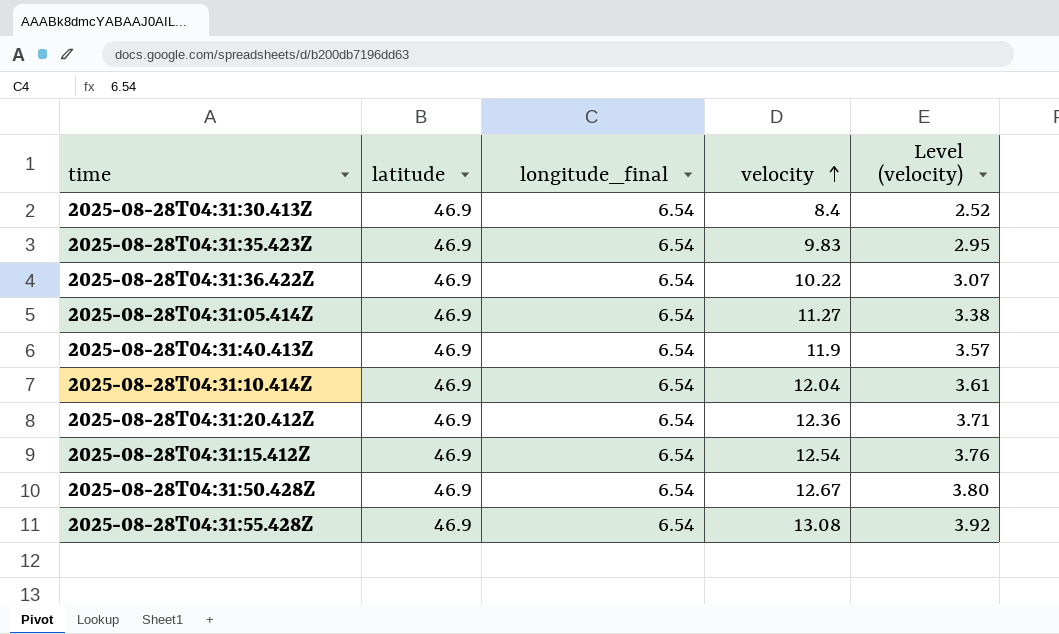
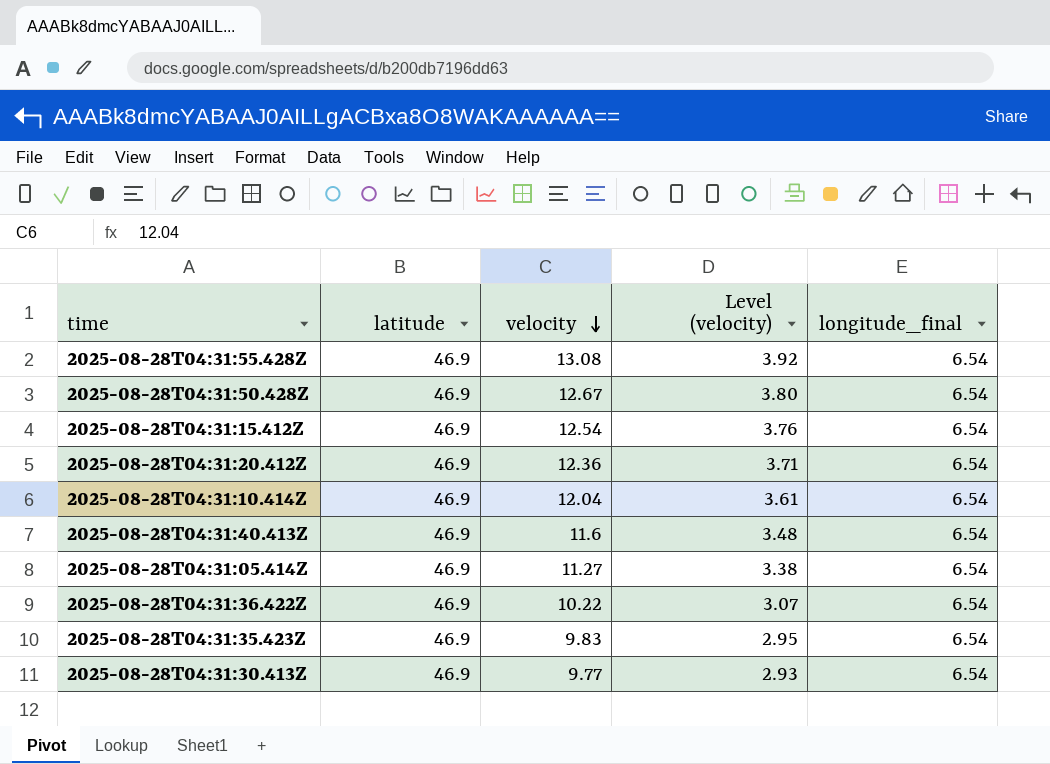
row order: velocity ascending -> velocity descending
column longitude_final | position: 3 -> 5
2025-08-28T04:31:40.413Z | velocity: 11.9 -> 11.6
2025-08-28T04:31:40.413Z | Level (velocity): 3.57 -> 3.48
2025-08-28T04:31:30.413Z | velocity: 8.4 -> 9.77
2025-08-28T04:31:30.413Z | Level (velocity): 2.52 -> 2.93

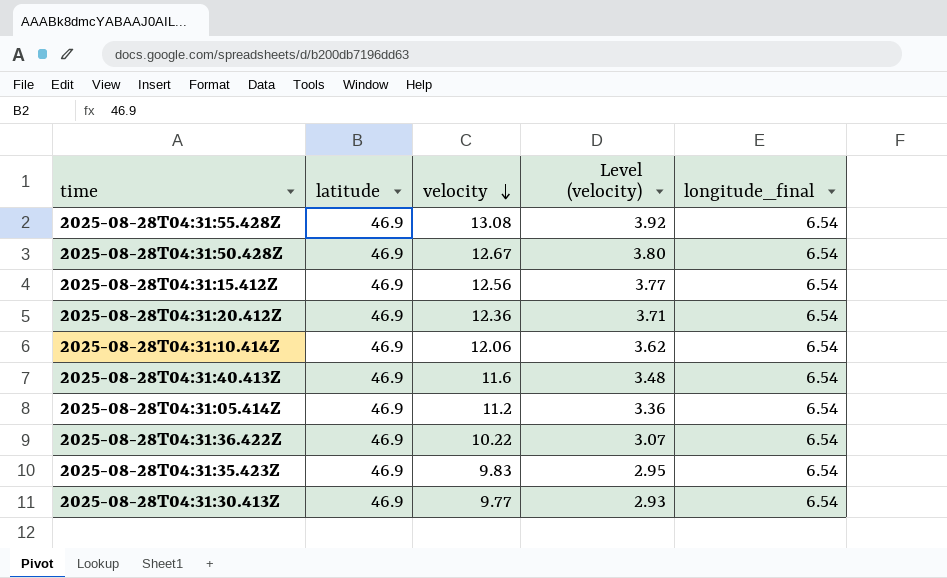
2025-08-28T04:31:15.412Z | velocity: 12.54 -> 12.56
2025-08-28T04:31:15.412Z | Level (velocity): 3.76 -> 3.77
2025-08-28T04:31:10.414Z | velocity: 12.04 -> 12.06
2025-08-28T04:31:10.414Z | Level (velocity): 3.61 -> 3.62
2025-08-28T04:31:05.414Z | velocity: 11.27 -> 11.2
2025-08-28T04:31:05.414Z | Level (velocity): 3.38 -> 3.36

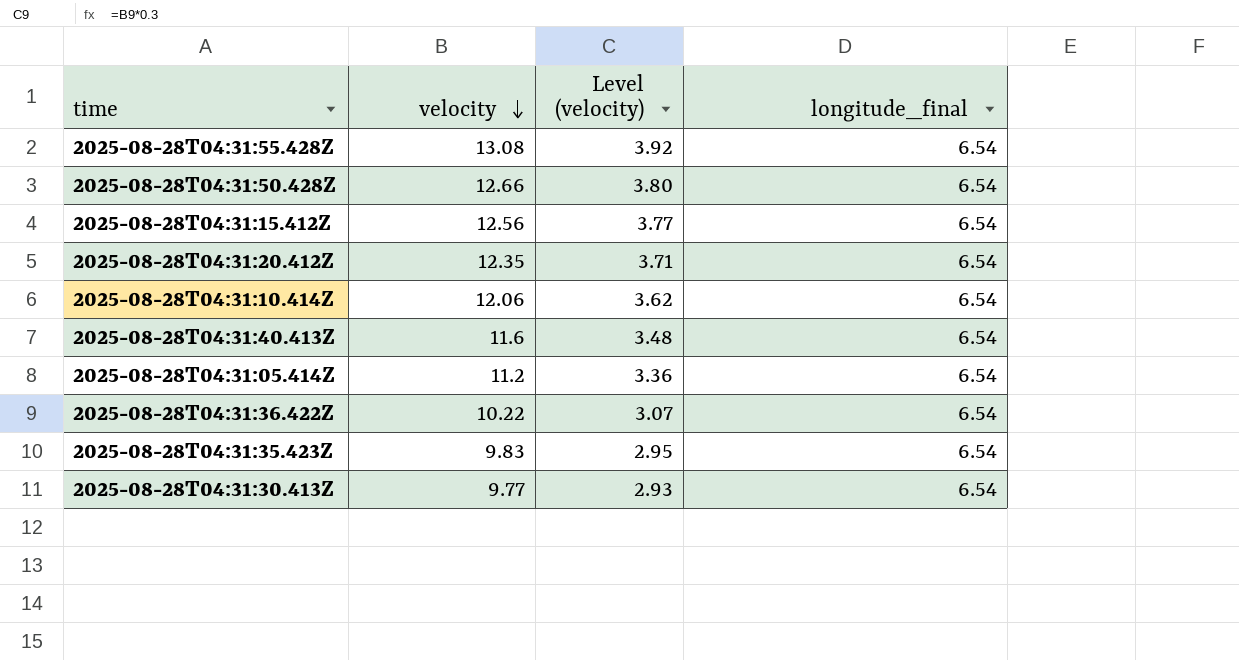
column latitude | position: 2 -> none
2025-08-28T04:31:50.428Z | velocity: 12.67 -> 12.66
2025-08-28T04:31:20.412Z | velocity: 12.36 -> 12.35

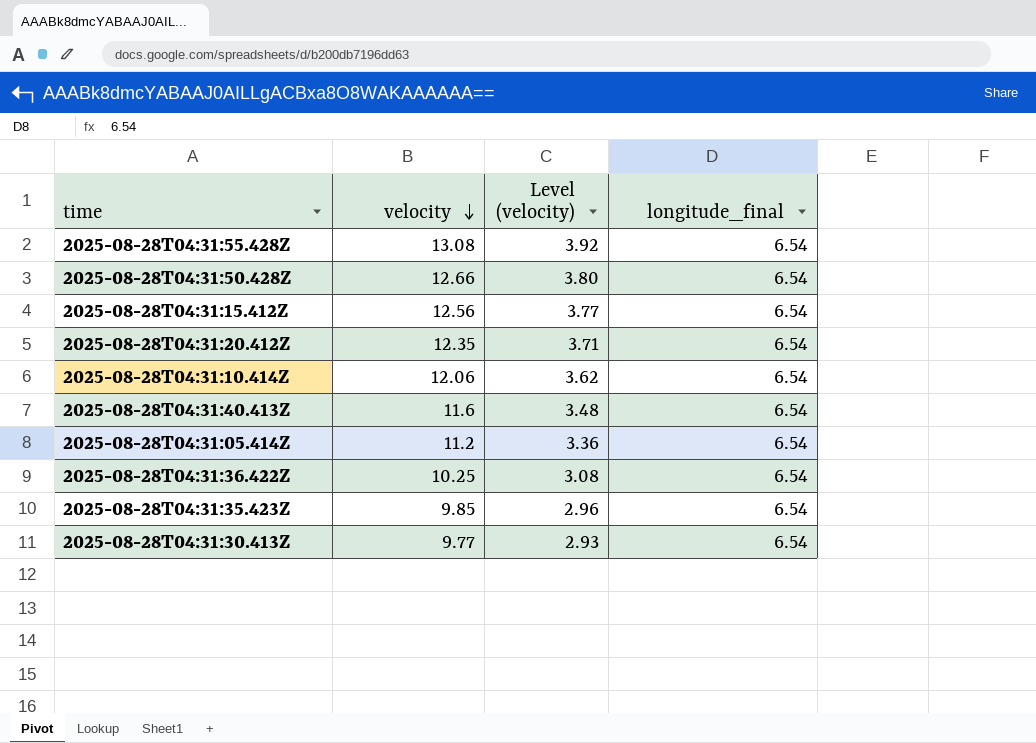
2025-08-28T04:31:36.422Z | velocity: 10.22 -> 10.25
2025-08-28T04:31:36.422Z | Level (velocity): 3.07 -> 3.08
2025-08-28T04:31:35.423Z | velocity: 9.83 -> 9.85
2025-08-28T04:31:35.423Z | Level (velocity): 2.95 -> 2.96

